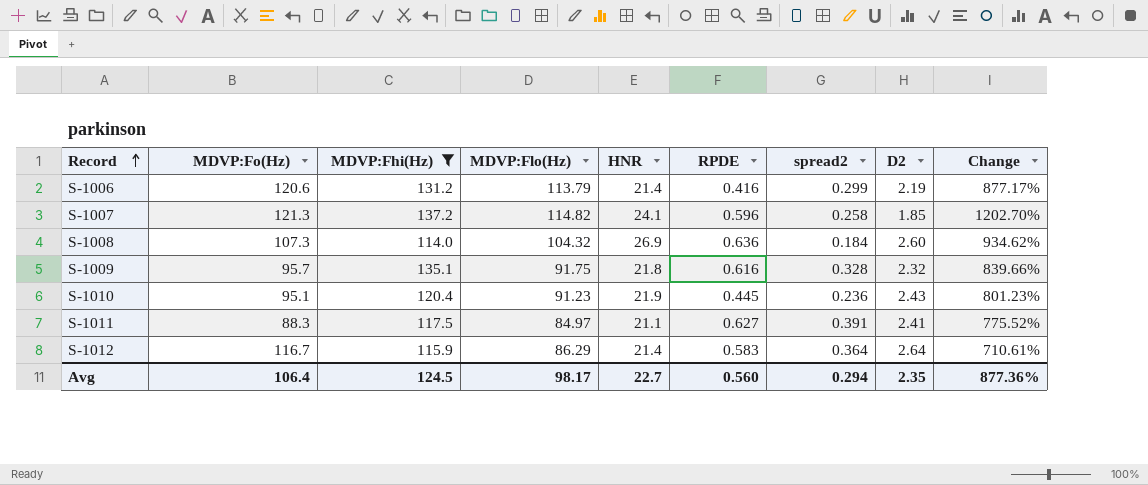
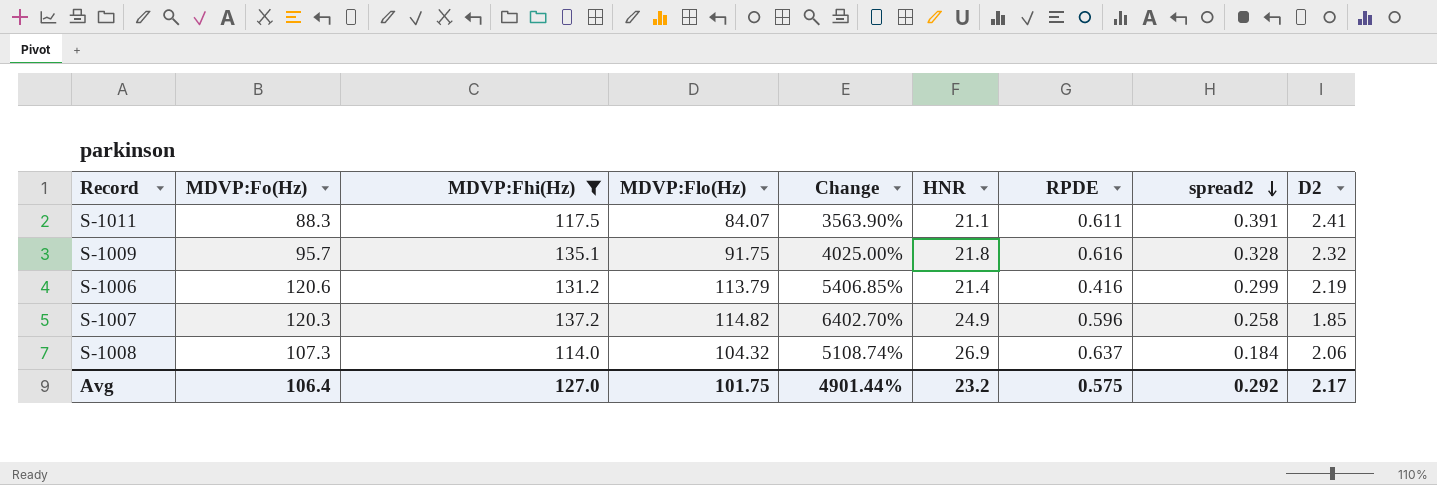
row order: Record ascending -> spread2 descending
column Change | formula: ([HNR] - [D2]) / [D2] -> ([MDVP:Fo(Hz)] - [D2]) / [D2]
column Change | position: 9 -> 5
row S-1010: 95.1 | 120.4 | 91.23 | 21.9 | 0.445 | 0.236 | 2.43 | 801.23% -> none
row S-1012: 116.7 | 115.9 | 86.29 | 21.4 | 0.583 | 0.364 | 2.64 | 710.61% -> none
S-1011 | MDVP:Flo(Hz): 84.97 -> 84.07
S-1011 | RPDE: 0.627 -> 0.611
S-1007 | MDVP:Fo(Hz): 121.3 -> 120.3
S-1007 | HNR: 24.1 -> 24.9
S-1008 | RPDE: 0.636 -> 0.637
S-1008 | D2: 2.60 -> 2.06
Avg | MDVP:Fhi(Hz): 124.5 -> 127.0
Avg | MDVP:Flo(Hz): 98.17 -> 101.75
Avg | Change: 877.36% -> 4901.44%
Avg | HNR: 22.7 -> 23.2
Avg | RPDE: 0.560 -> 0.575
Avg | spread2: 0.294 -> 0.292
Avg | D2: 2.35 -> 2.17

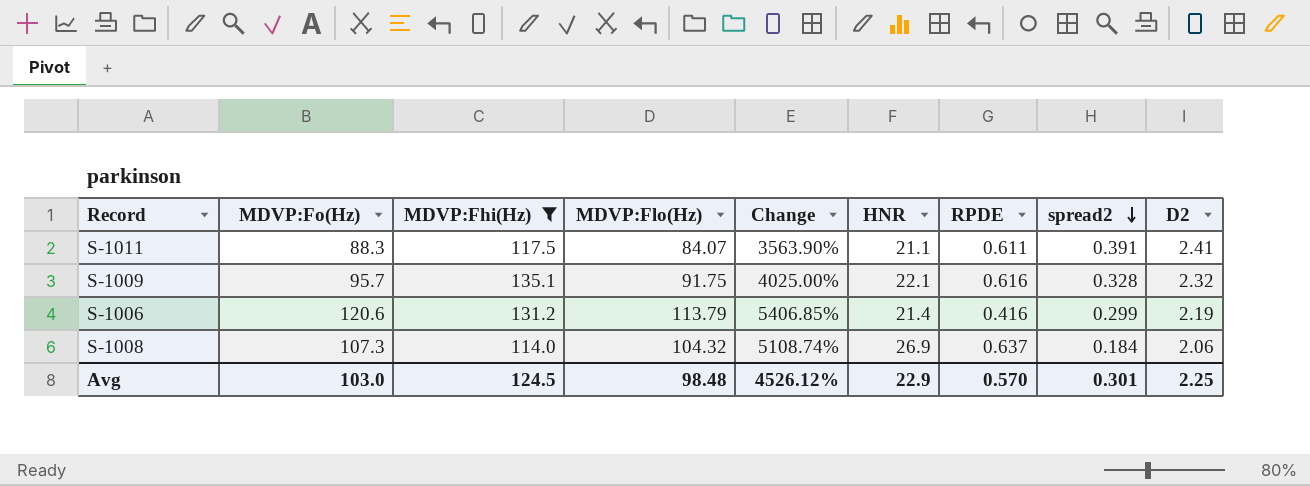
row S-1007: 120.3 | 137.2 | 114.82 | 6402.70% | 24.9 | 0.596 | 0.258 | 1.85 -> none
S-1009 | HNR: 21.8 -> 22.1
Avg | MDVP:Fo(Hz): 106.4 -> 103.0
Avg | MDVP:Fhi(Hz): 127.0 -> 124.5
Avg | MDVP:Flo(Hz): 101.75 -> 98.48
Avg | Change: 4901.44% -> 4526.12%
Avg | HNR: 23.2 -> 22.9
Avg | RPDE: 0.575 -> 0.570
Avg | spread2: 0.292 -> 0.301
Avg | D2: 2.17 -> 2.25

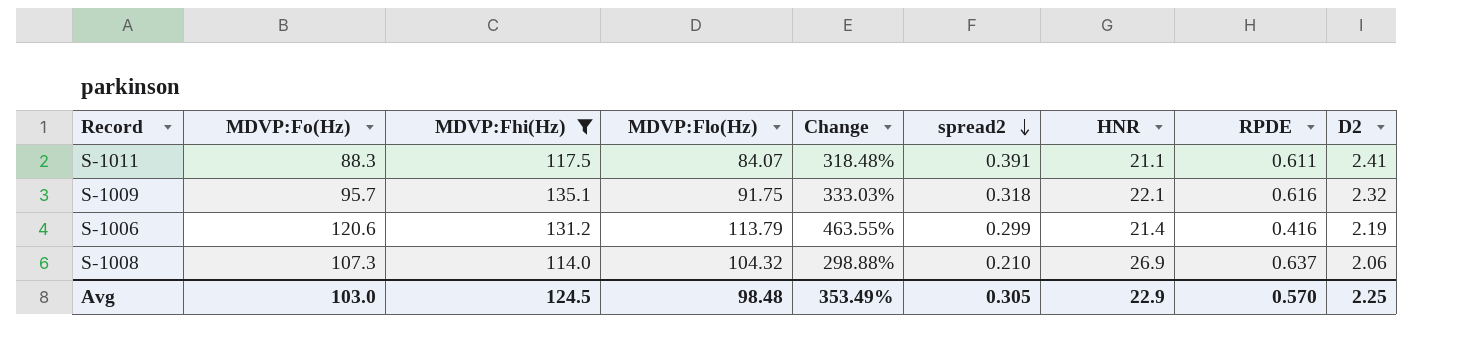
column Change | formula: ([MDVP:Fo(Hz)] - [D2]) / [D2] -> ([MDVP:Fo(Hz)] - [HNR]) / [HNR]
column spread2 | position: 8 -> 6
S-1009 | spread2: 0.328 -> 0.318
S-1008 | spread2: 0.184 -> 0.210
Avg | Change: 4526.12% -> 353.49%
Avg | spread2: 0.301 -> 0.305

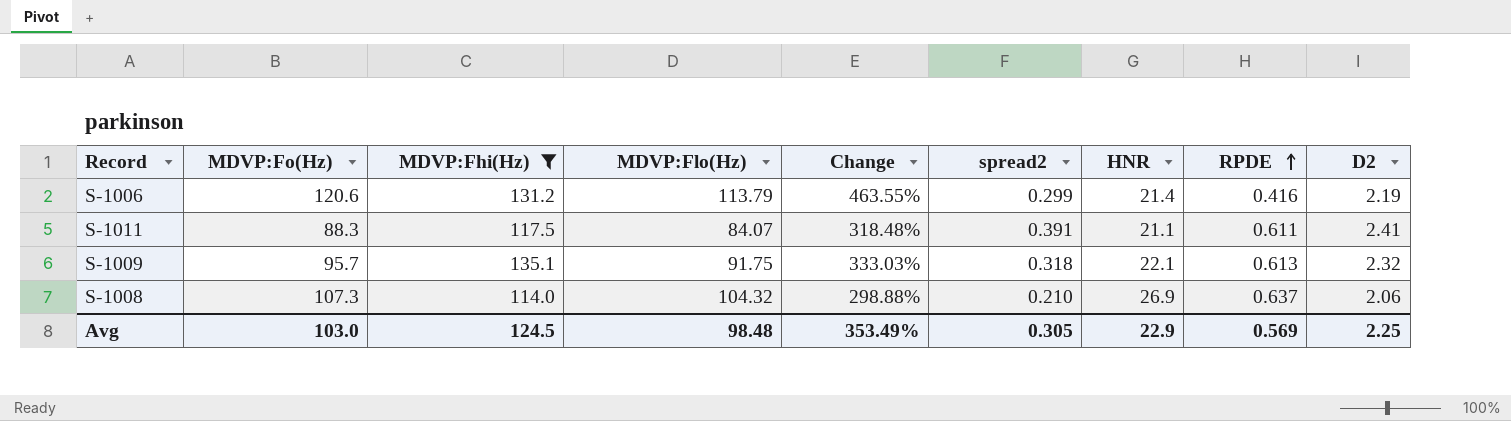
row order: spread2 descending -> RPDE ascending
S-1009 | RPDE: 0.616 -> 0.613
Avg | RPDE: 0.570 -> 0.569

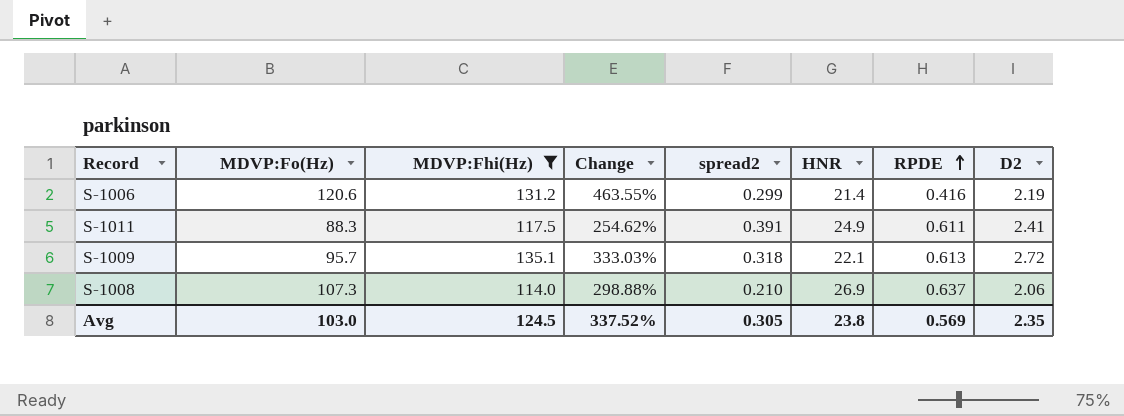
column MDVP:Flo(Hz) | position: 4 -> none
S-1011 | Change: 318.48% -> 254.62%
S-1011 | HNR: 21.1 -> 24.9
S-1009 | D2: 2.32 -> 2.72
Avg | Change: 353.49% -> 337.52%
Avg | HNR: 22.9 -> 23.8
Avg | D2: 2.25 -> 2.35

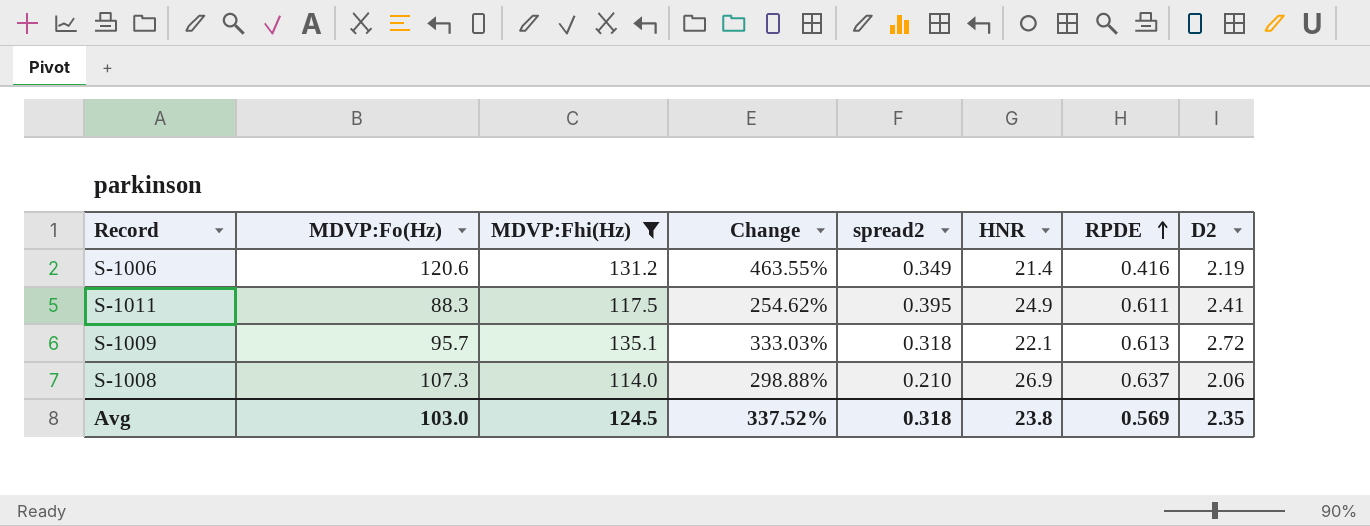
S-1006 | spread2: 0.299 -> 0.349
S-1011 | spread2: 0.391 -> 0.395
Avg | spread2: 0.305 -> 0.318

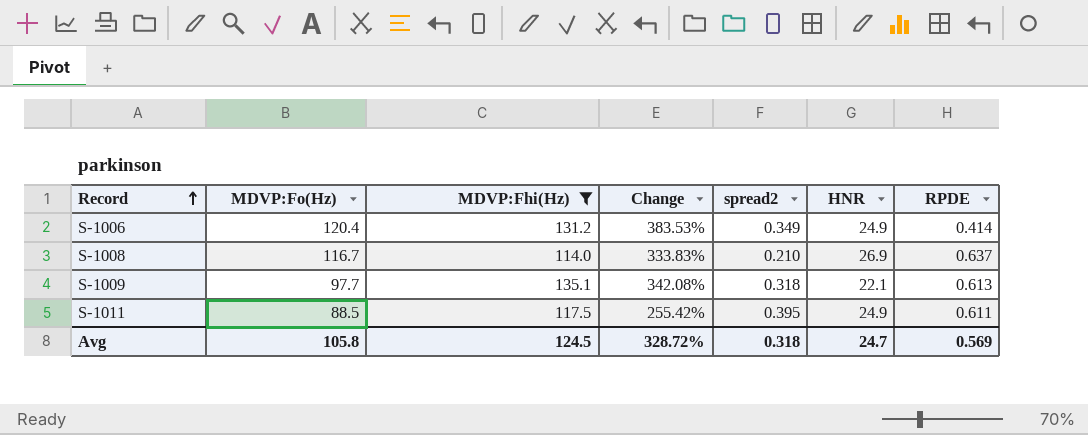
row order: RPDE ascending -> Record ascending
column D2 | position: 8 -> none
S-1006 | MDVP:Fo(Hz): 120.6 -> 120.4
S-1006 | Change: 463.55% -> 383.53%
S-1006 | HNR: 21.4 -> 24.9
S-1006 | RPDE: 0.416 -> 0.414
S-1008 | MDVP:Fo(Hz): 107.3 -> 116.7
S-1008 | Change: 298.88% -> 333.83%
S-1009 | MDVP:Fo(Hz): 95.7 -> 97.7
S-1009 | Change: 333.03% -> 342.08%
S-1011 | MDVP:Fo(Hz): 88.3 -> 88.5
S-1011 | Change: 254.62% -> 255.42%
Avg | MDVP:Fo(Hz): 103.0 -> 105.8
Avg | Change: 337.52% -> 328.72%
Avg | HNR: 23.8 -> 24.7

